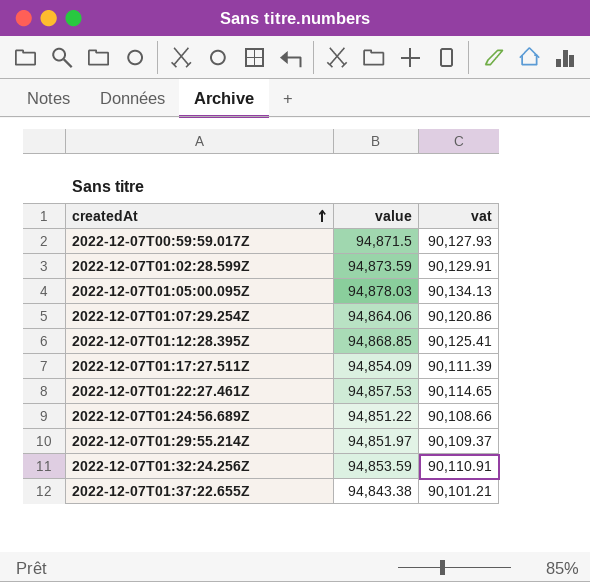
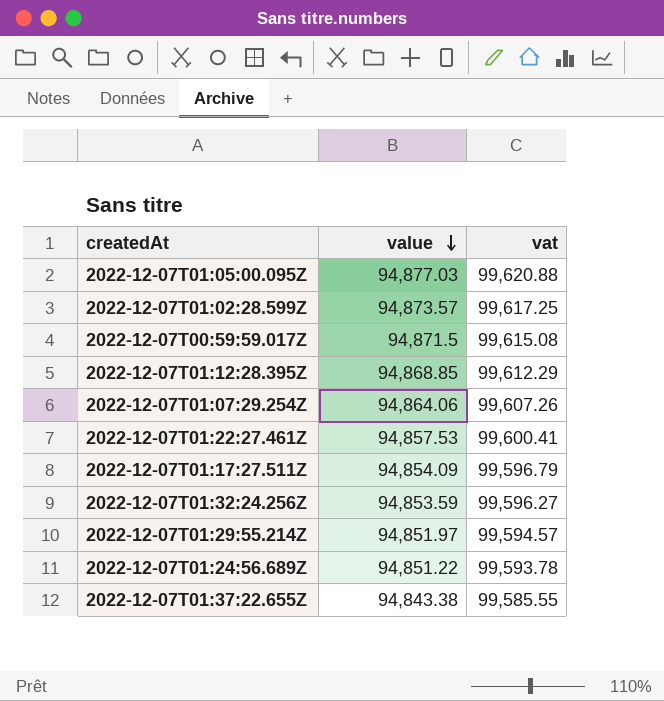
row order: createdAt ascending -> value descending
column vat | formula: [value] * 0.95 -> [value] * 1.05
2022-12-07T01:05:00.095Z | value: 94,878.03 -> 94,877.03
2022-12-07T01:02:28.599Z | value: 94,873.59 -> 94,873.57

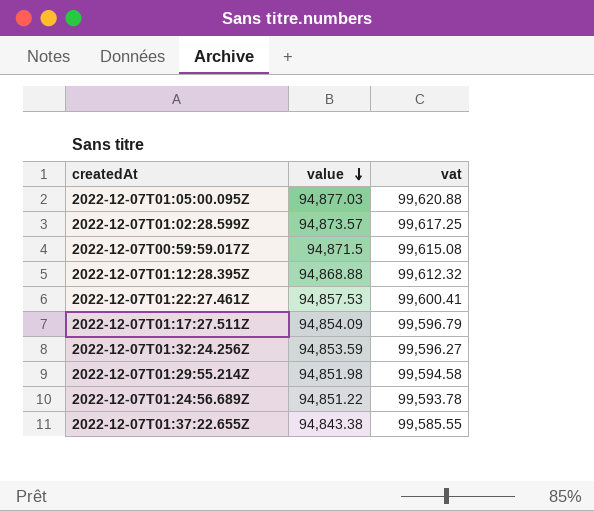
row 2022-12-07T01:07:29.254Z: 94,864.06 | 99,607.26 -> none
2022-12-07T01:12:28.395Z | value: 94,868.85 -> 94,868.88
2022-12-07T01:12:28.395Z | vat: 99,612.29 -> 99,612.32
2022-12-07T01:29:55.214Z | value: 94,851.97 -> 94,851.98
2022-12-07T01:29:55.214Z | vat: 99,594.57 -> 99,594.58

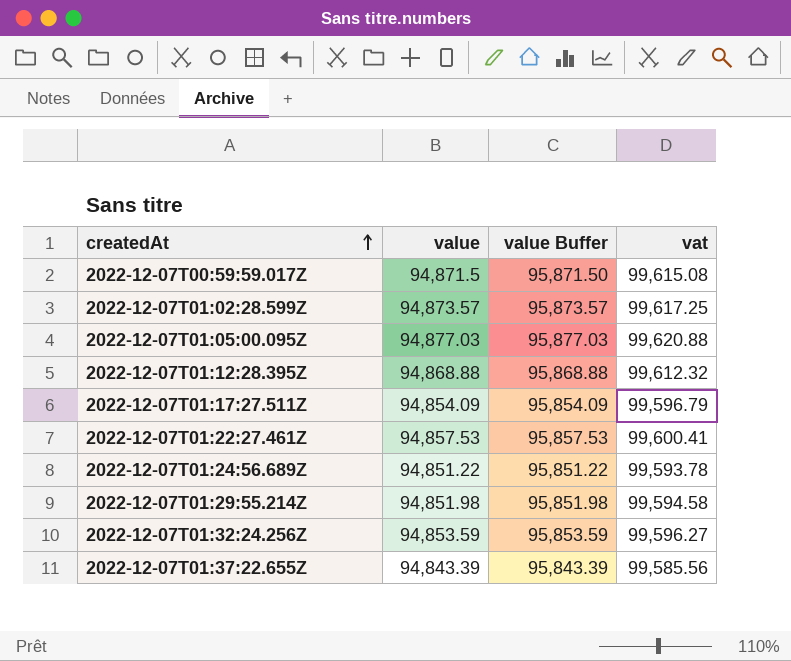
row order: value descending -> createdAt ascending
column value Buffer | formula: none -> [value] + 1000
2022-12-07T01:37:22.655Z | value: 94,843.38 -> 94,843.39
2022-12-07T01:37:22.655Z | vat: 99,585.55 -> 99,585.56

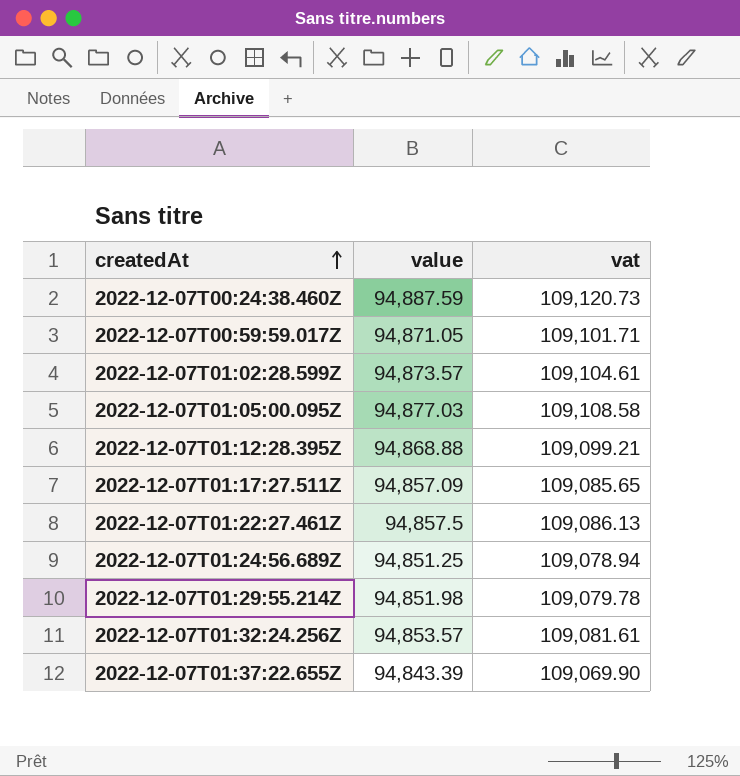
column value Buffer | formula: [value] + 1000 -> none
column vat | formula: [value] * 1.05 -> [value] * 1.15
row 2022-12-07T00:24:38.460Z: none -> 94,887.59 | 109,120.73
2022-12-07T00:59:59.017Z | value: 94,871.5 -> 94,871.05
2022-12-07T01:17:27.511Z | value: 94,854.09 -> 94,857.09
2022-12-07T01:22:27.461Z | value: 94,857.53 -> 94,857.5
2022-12-07T01:24:56.689Z | value: 94,851.22 -> 94,851.25
2022-12-07T01:32:24.256Z | value: 94,853.59 -> 94,853.57

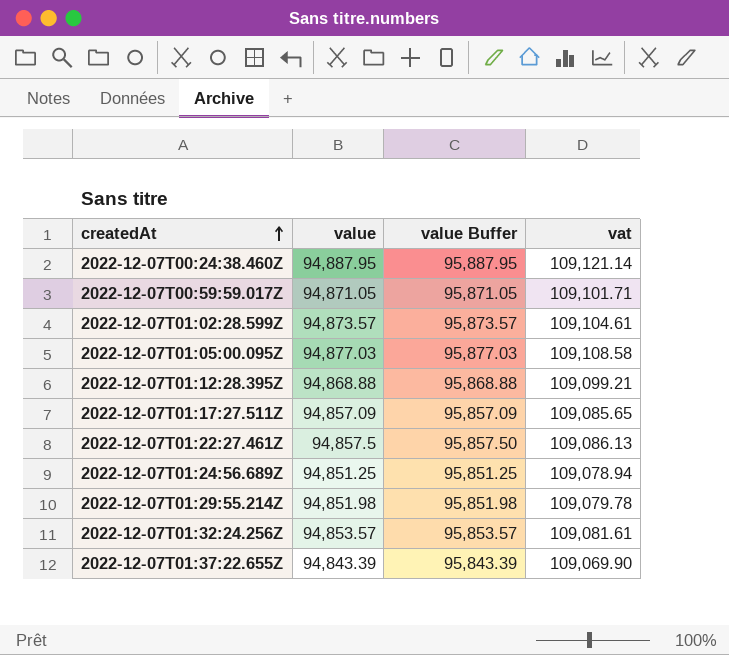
column value Buffer | formula: none -> [value] + 1000
2022-12-07T00:24:38.460Z | value: 94,887.59 -> 94,887.95
2022-12-07T00:24:38.460Z | vat: 109,120.73 -> 109,121.14

